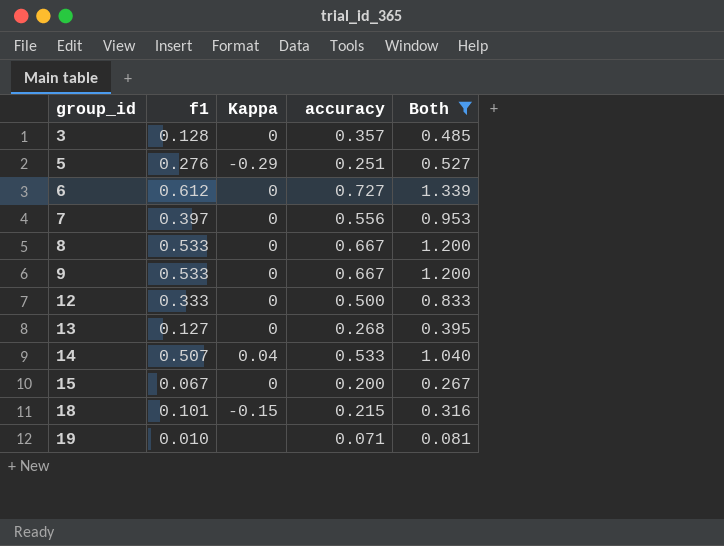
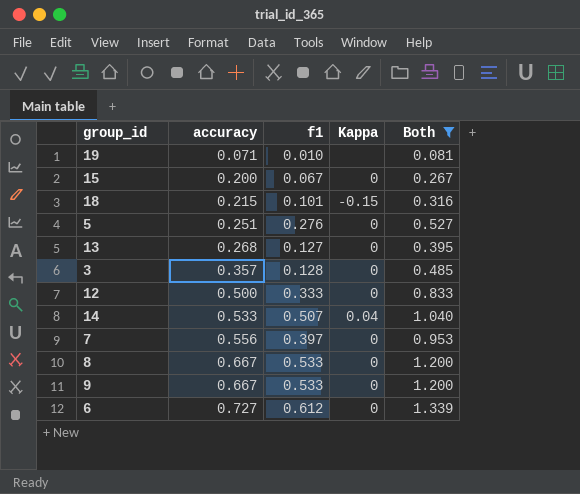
row order: group_id ascending -> accuracy ascending
column accuracy | position: 4 -> 2
5 | Kappa: -0.29 -> 0

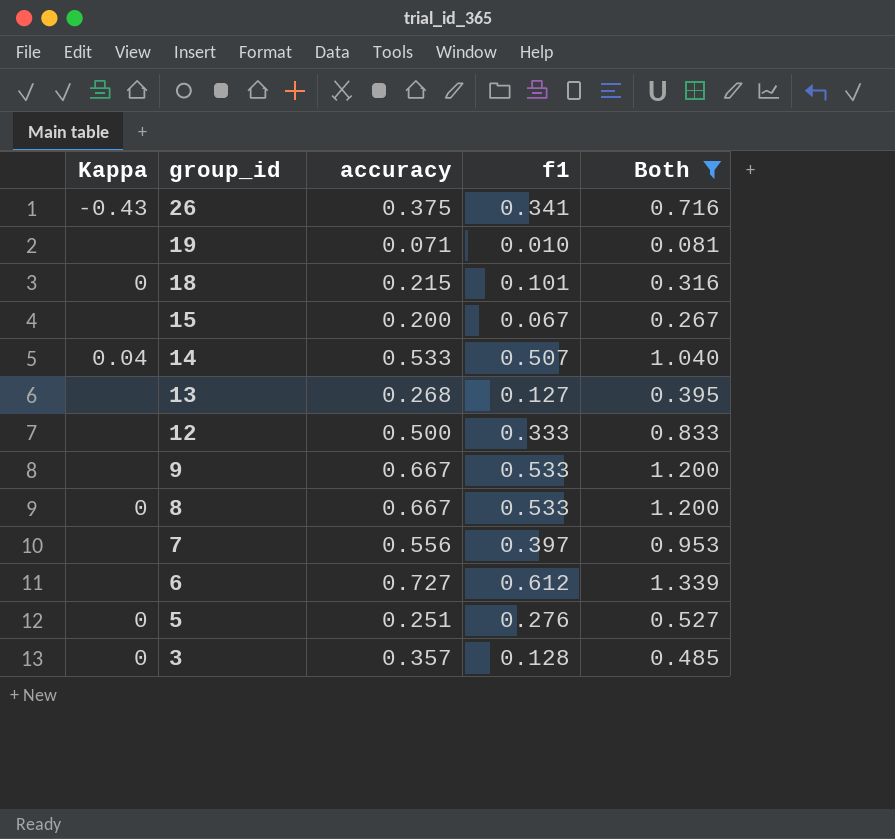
row order: accuracy ascending -> group_id descending
column Kappa | position: 4 -> 1
row 26: none -> -0.43 | 0.375 | 0.341 | 0.716
18 | Kappa: -0.15 -> 0
15 | Kappa: 0 -> none
13 | Kappa: 0 -> none
12 | Kappa: 0 -> none
9 | Kappa: 0 -> none
7 | Kappa: 0 -> none
6 | Kappa: 0 -> none

